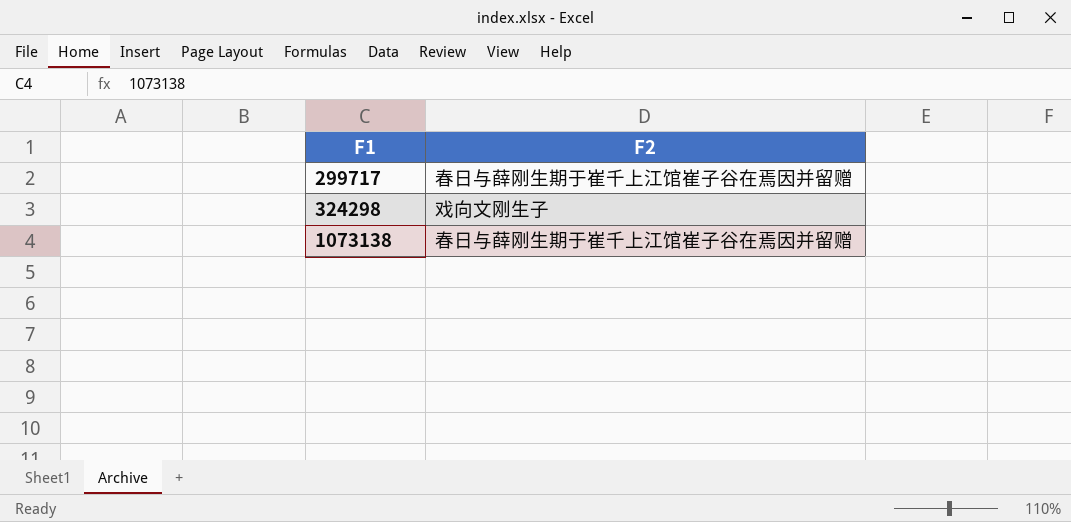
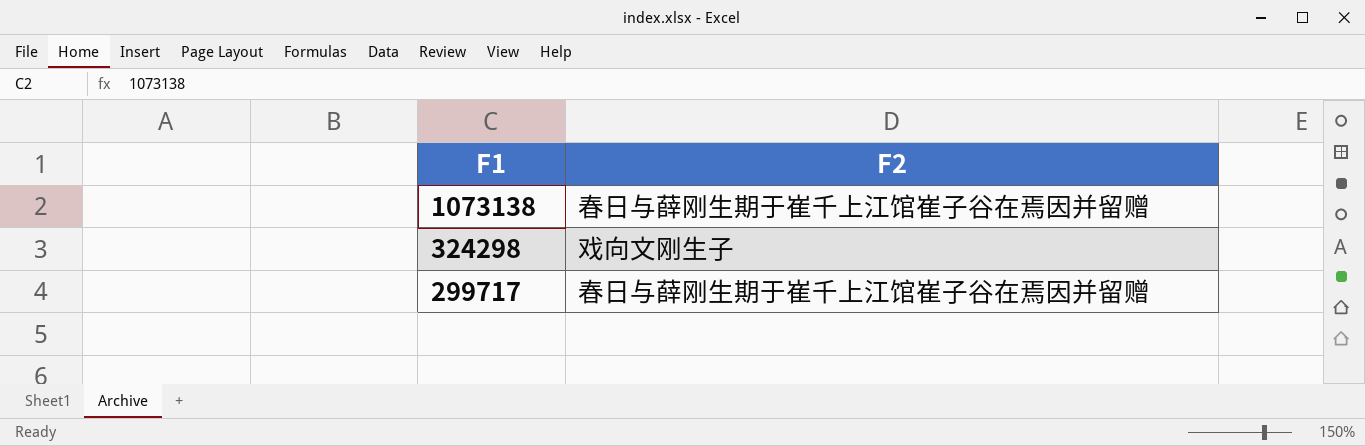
row order: F1 ascending -> F1 descending

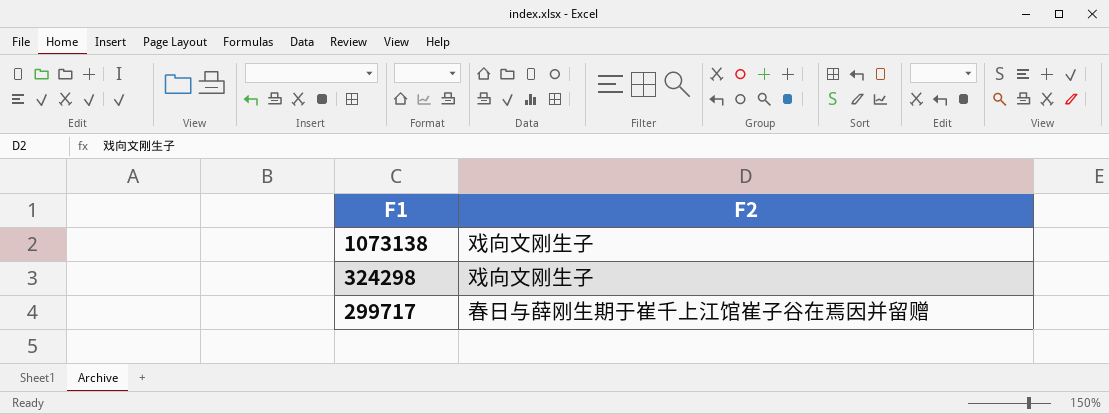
1073138 | F2: 春日与薛刚生期于崔千上江馆崔子谷在焉因并留赠 -> 戏向文刚生子

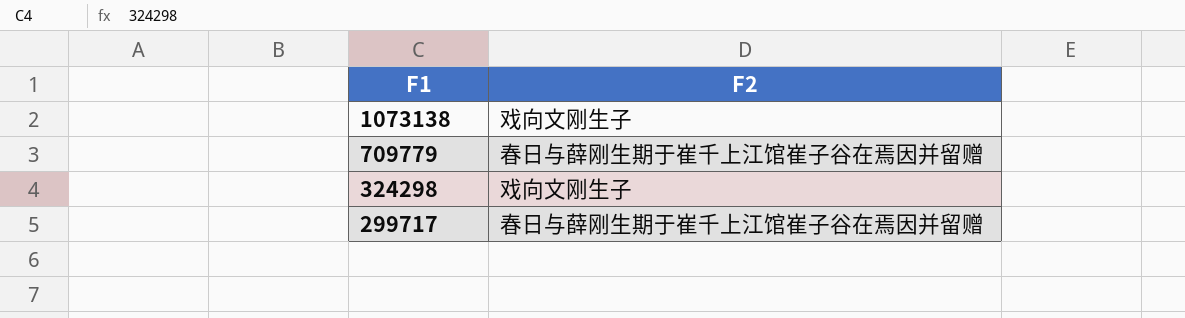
row 709779: none -> 春日与薛刚生期于崔千上江馆崔子谷在焉因并留赠

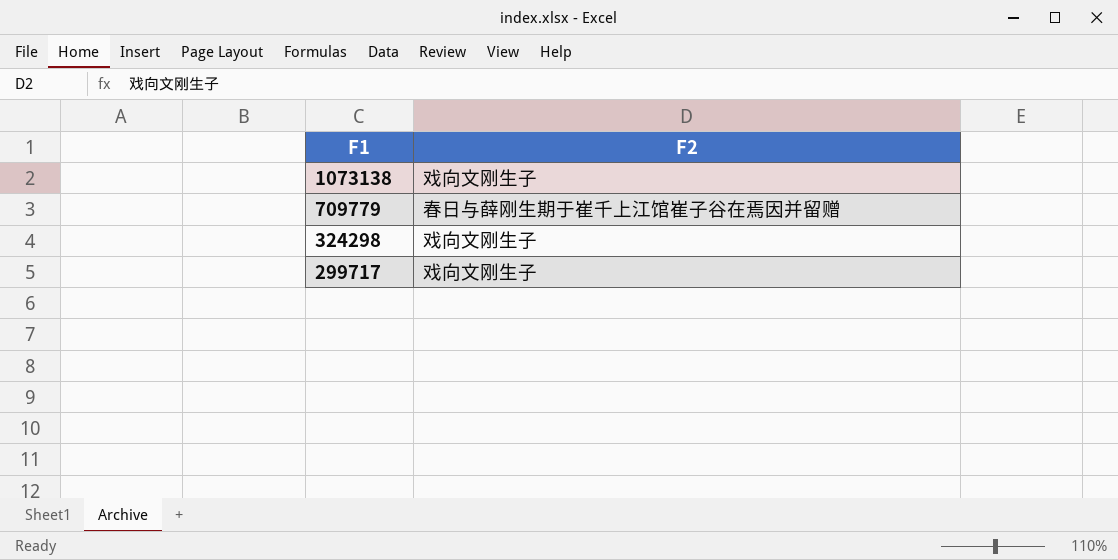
299717 | F2: 春日与薛刚生期于崔千上江馆崔子谷在焉因并留赠 -> 戏向文刚生子

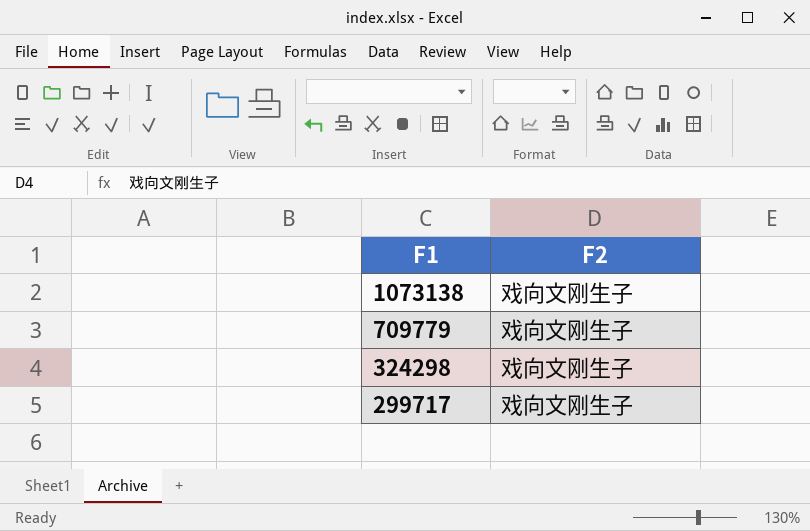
709779 | F2: 春日与薛刚生期于崔千上江馆崔子谷在焉因并留赠 -> 戏向文刚生子

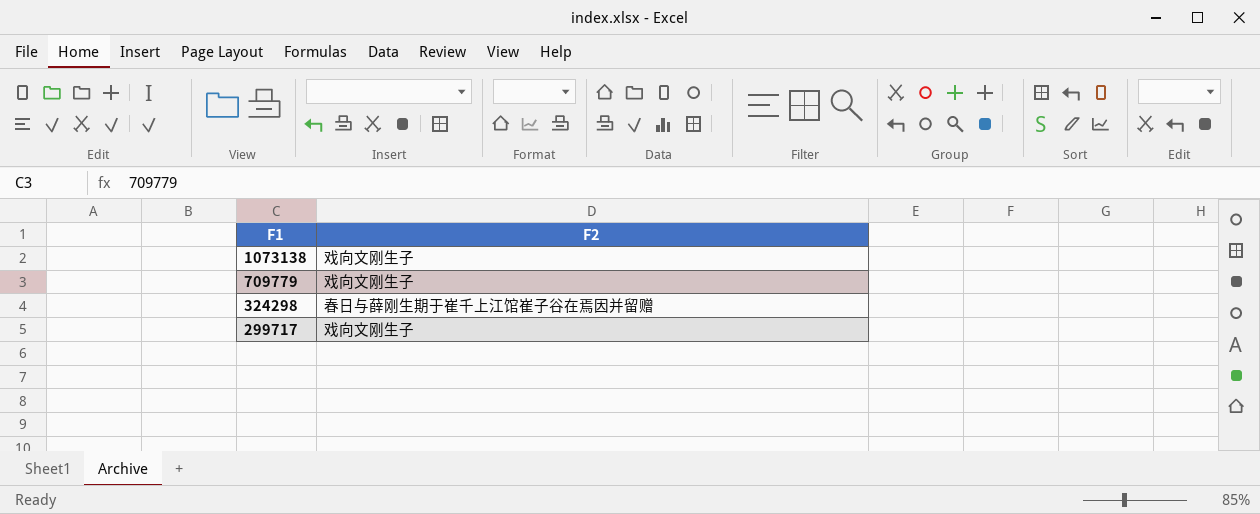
324298 | F2: 戏向文刚生子 -> 春日与薛刚生期于崔千上江馆崔子谷在焉因并留赠

